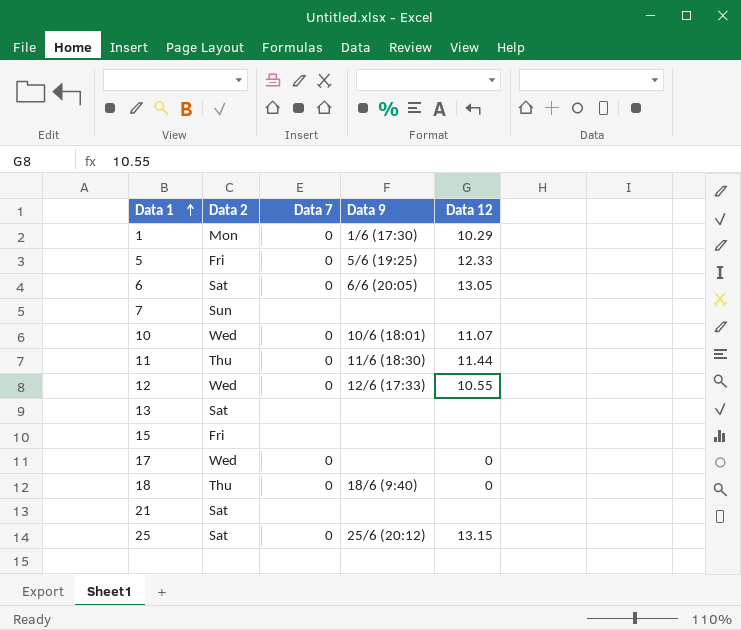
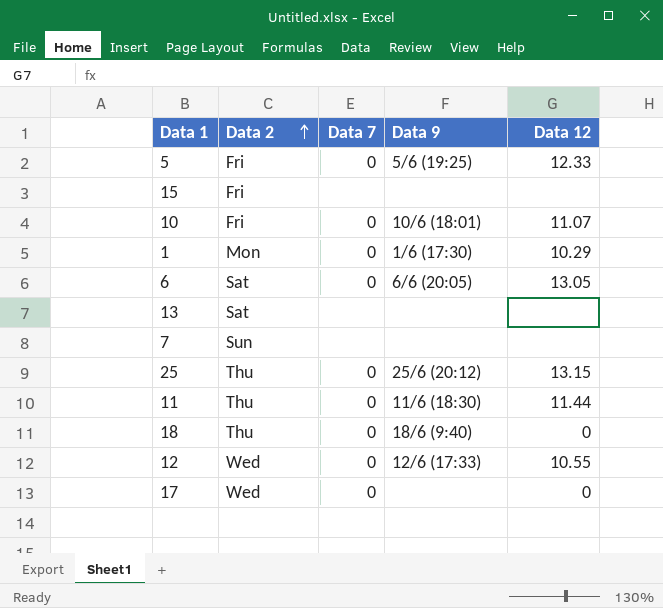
row order: Data 1 ascending -> Data 2 ascending
row 21: Sat | none | none | none -> none
10 | Data 2: Wed -> Fri
25 | Data 2: Sat -> Thu

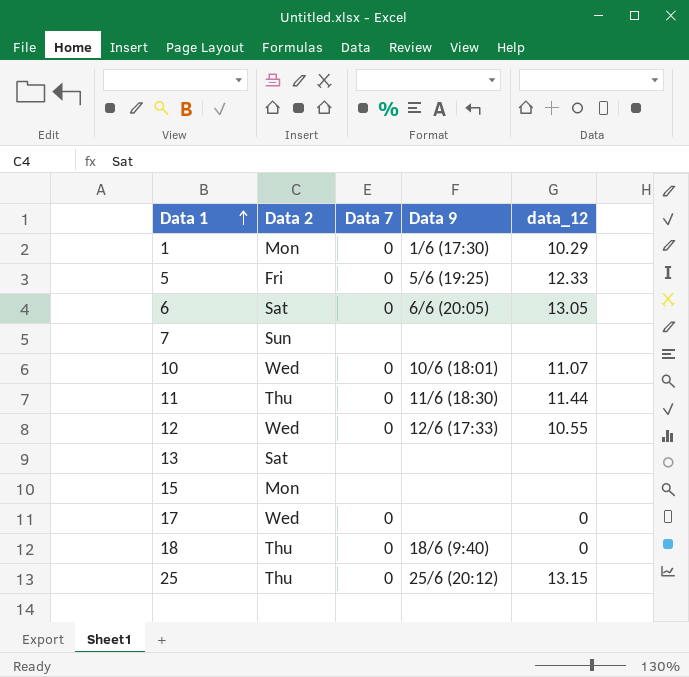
row order: Data 2 ascending -> Data 1 ascending
column name: Data 12 -> data_12
10 | Data 2: Fri -> Wed
15 | Data 2: Fri -> Mon

